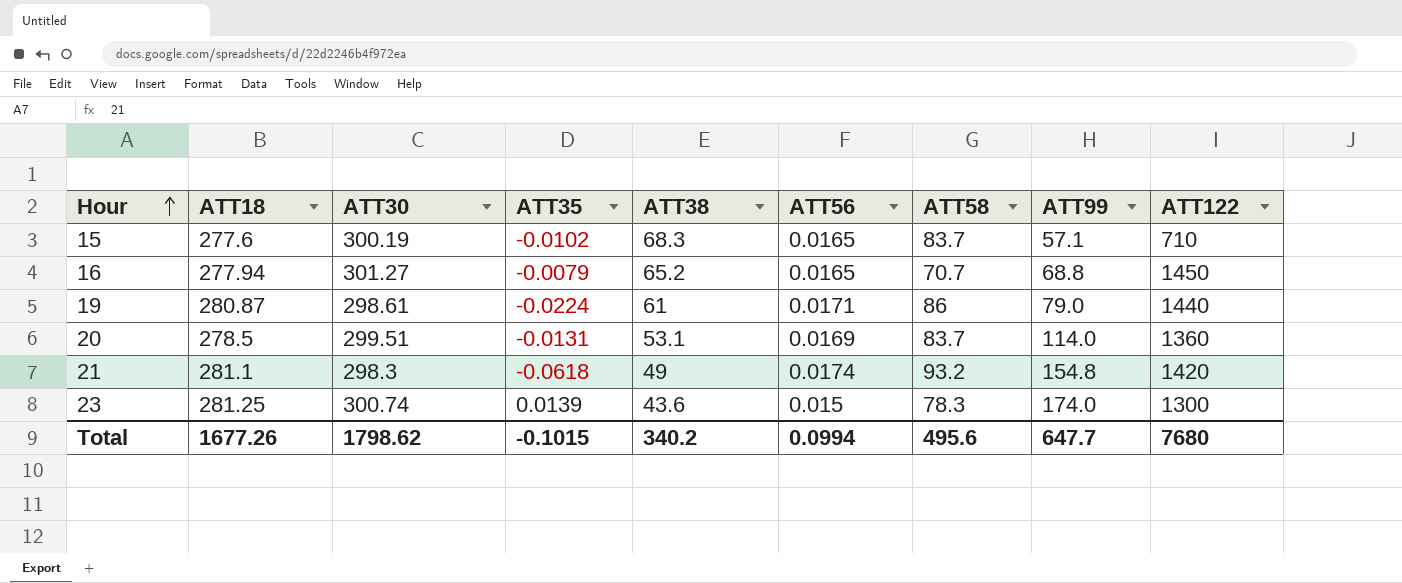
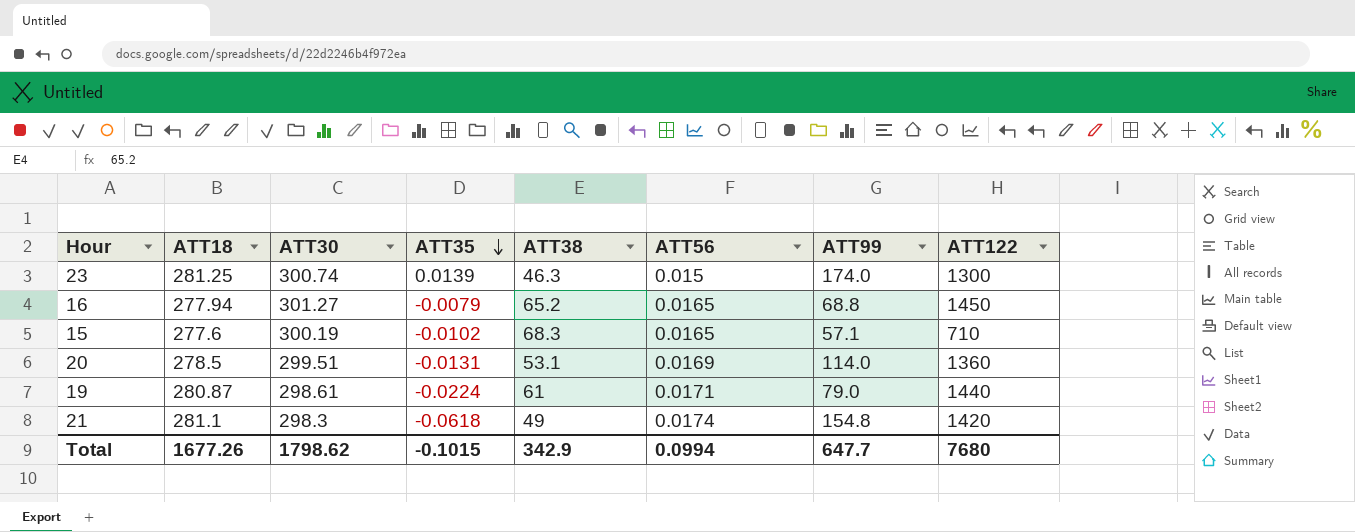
row order: Hour ascending -> ATT35 descending
column ATT58 | position: 7 -> none
23 | ATT38: 43.6 -> 46.3
Total | ATT38: 340.2 -> 342.9

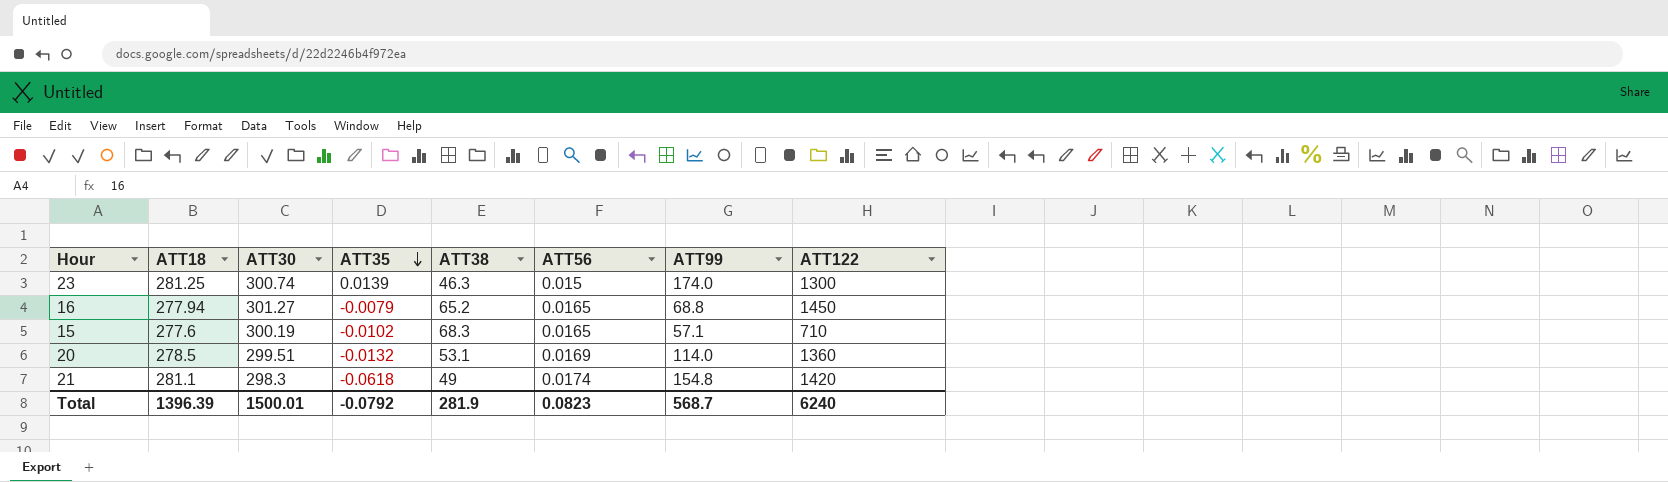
row 19: 280.87 | 298.61 | -0.0224 | 61 | 0.0171 | 79.0 | 1440 -> none
20 | ATT35: -0.0131 -> -0.0132
Total | ATT18: 1677.26 -> 1396.39
Total | ATT30: 1798.62 -> 1500.01
Total | ATT35: -0.1015 -> -0.0792
Total | ATT38: 342.9 -> 281.9
Total | ATT56: 0.0994 -> 0.0823
Total | ATT99: 647.7 -> 568.7
Total | ATT122: 7680 -> 6240

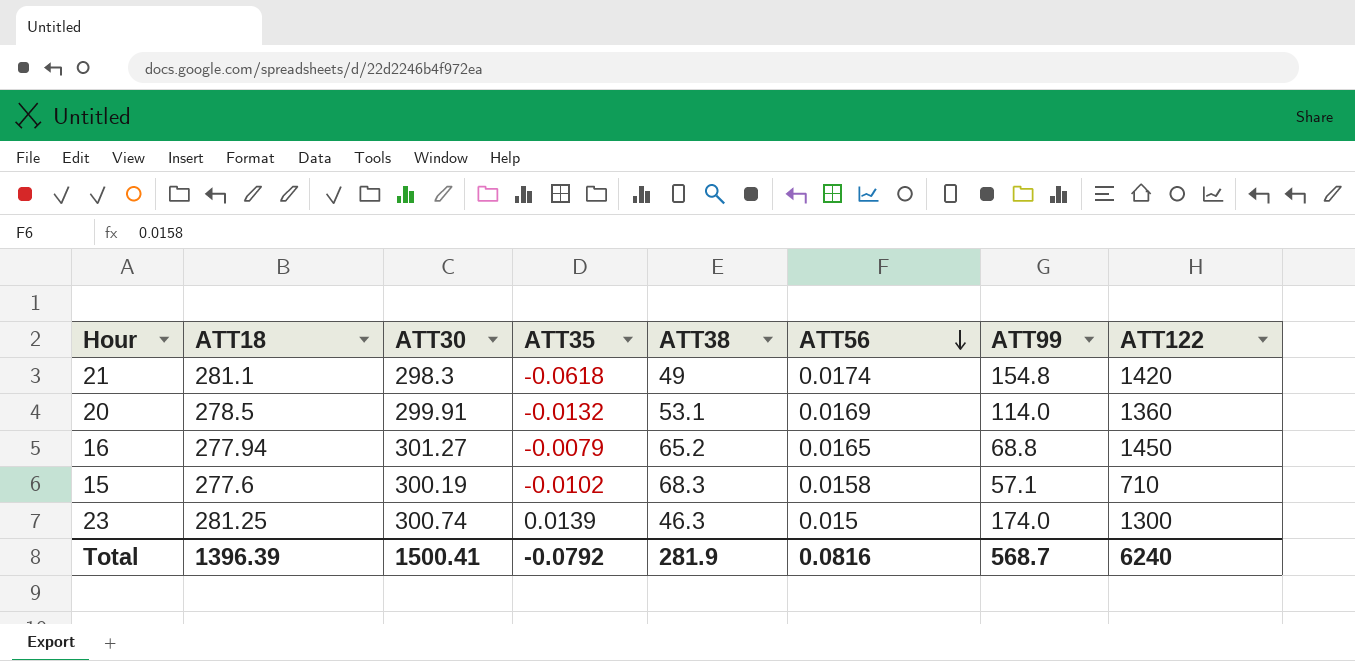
row order: ATT35 descending -> ATT56 descending
20 | ATT30: 299.51 -> 299.91
15 | ATT56: 0.0165 -> 0.0158
Total | ATT30: 1500.01 -> 1500.41
Total | ATT56: 0.0823 -> 0.0816

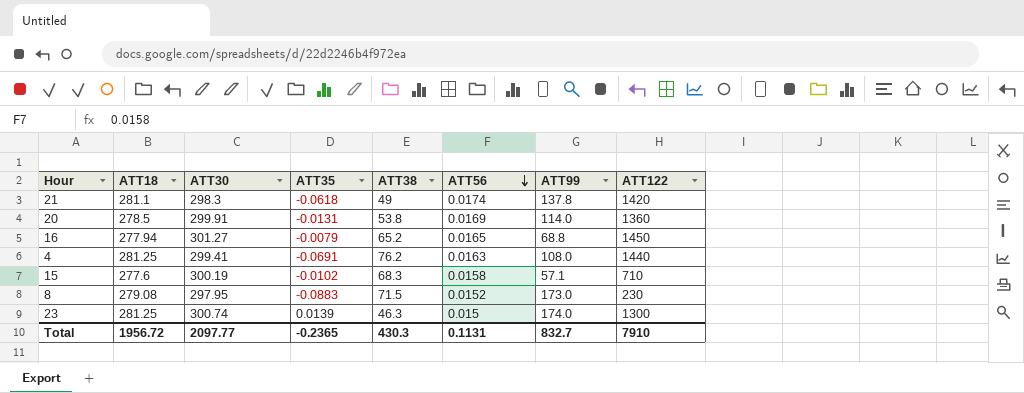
21 | ATT99: 154.8 -> 137.8
20 | ATT35: -0.0132 -> -0.0131
20 | ATT38: 53.1 -> 53.8
row 4: none -> 281.25 | 299.41 | -0.0691 | 76.2 | 0.0163 | 108.0 | 1440
row 8: none -> 279.08 | 297.95 | -0.0883 | 71.5 | 0.0152 | 173.0 | 230
Total | ATT18: 1396.39 -> 1956.72
Total | ATT30: 1500.41 -> 2097.77
Total | ATT35: -0.0792 -> -0.2365
Total | ATT38: 281.9 -> 430.3
Total | ATT56: 0.0816 -> 0.1131
Total | ATT99: 568.7 -> 832.7
Total | ATT122: 6240 -> 7910

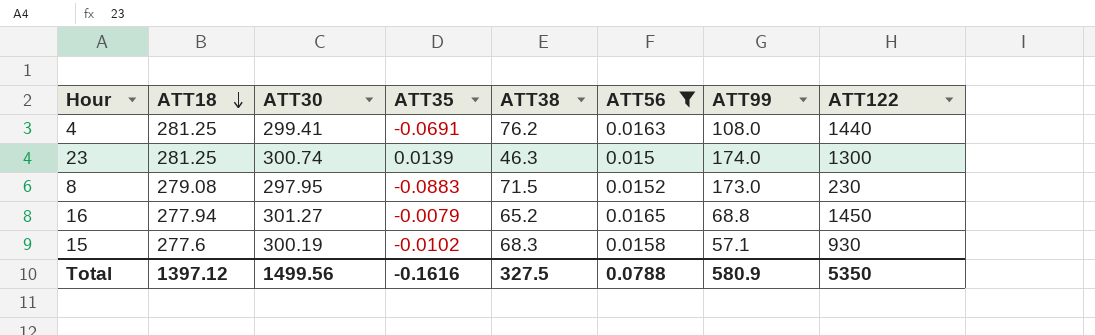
filter: none -> ATT56 <= 0.0165
row order: ATT56 descending -> ATT18 descending
15 | ATT122: 710 -> 930
Total | ATT18: 1956.72 -> 1397.12
Total | ATT30: 2097.77 -> 1499.56
Total | ATT35: -0.2365 -> -0.1616
Total | ATT38: 430.3 -> 327.5
Total | ATT56: 0.1131 -> 0.0788
Total | ATT99: 832.7 -> 580.9
Total | ATT122: 7910 -> 5350

